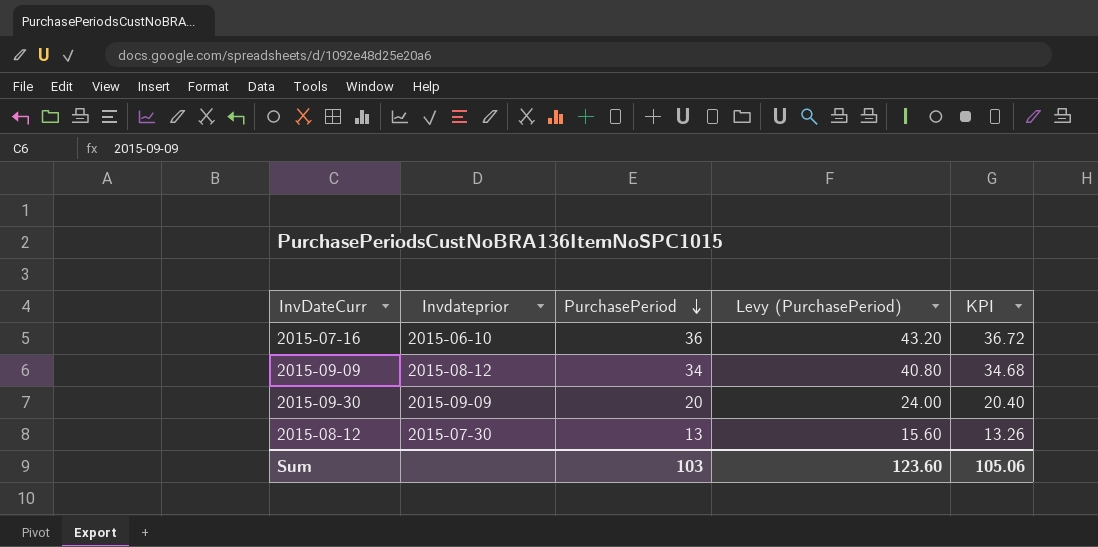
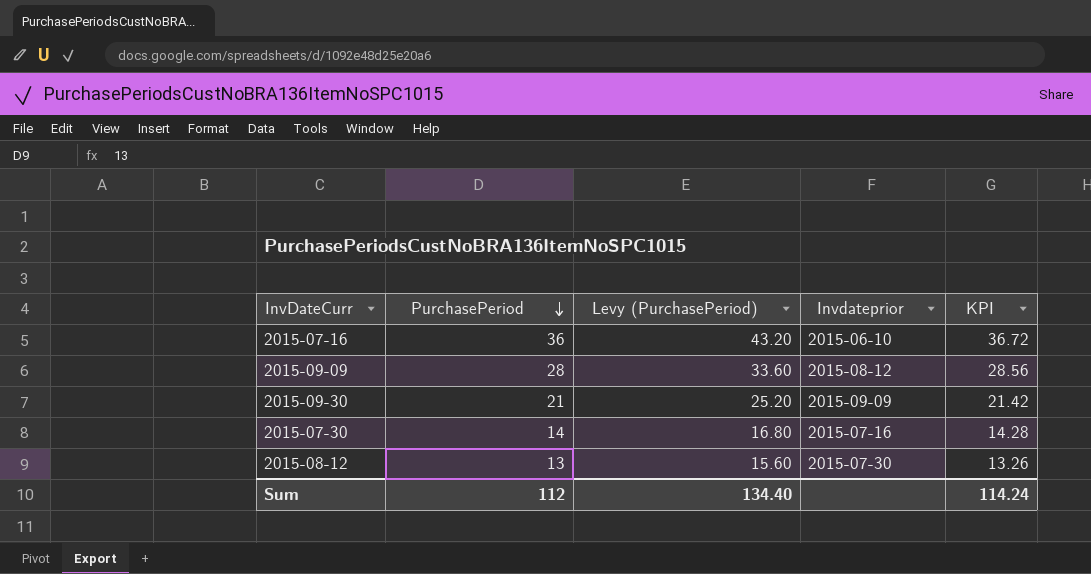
column Invdateprior | position: 2 -> 4
2015-09-09 | PurchasePeriod: 34 -> 28
2015-09-09 | Levy (PurchasePeriod): 40.80 -> 33.60
2015-09-09 | KPI: 34.68 -> 28.56
2015-09-30 | PurchasePeriod: 20 -> 21
2015-09-30 | Levy (PurchasePeriod): 24.00 -> 25.20
2015-09-30 | KPI: 20.40 -> 21.42
row 2015-07-30: none -> 14 | 16.80 | 2015-07-16 | 14.28
Sum | PurchasePeriod: 103 -> 112
Sum | Levy (PurchasePeriod): 123.60 -> 134.40
Sum | KPI: 105.06 -> 114.24

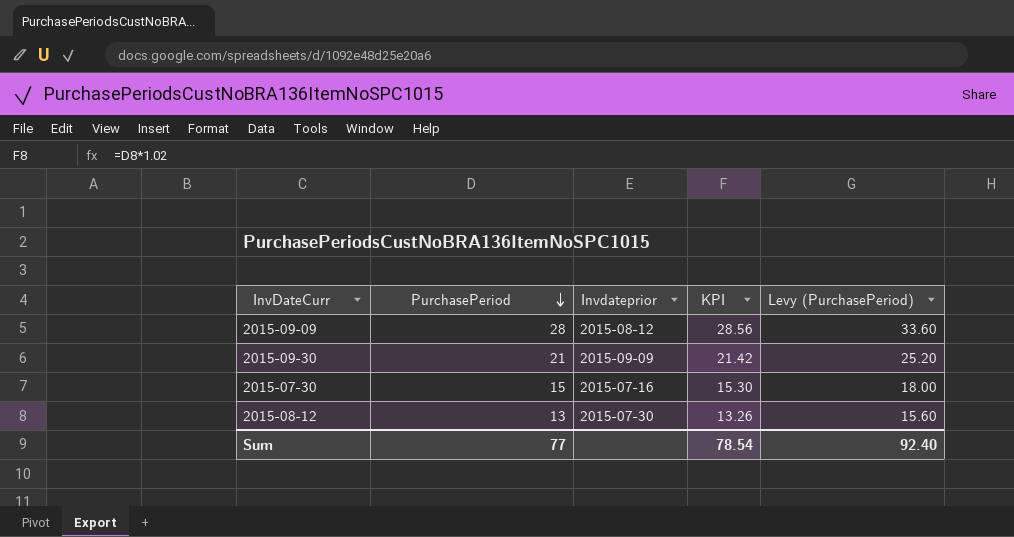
column Levy (PurchasePeriod) | position: 3 -> 5
row 2015-07-16: 36 | 43.20 | 2015-06-10 | 36.72 -> none
2015-07-30 | PurchasePeriod: 14 -> 15
2015-07-30 | KPI: 14.28 -> 15.30
2015-07-30 | Levy (PurchasePeriod): 16.80 -> 18.00
Sum | PurchasePeriod: 112 -> 77
Sum | KPI: 114.24 -> 78.54
Sum | Levy (PurchasePeriod): 134.40 -> 92.40

